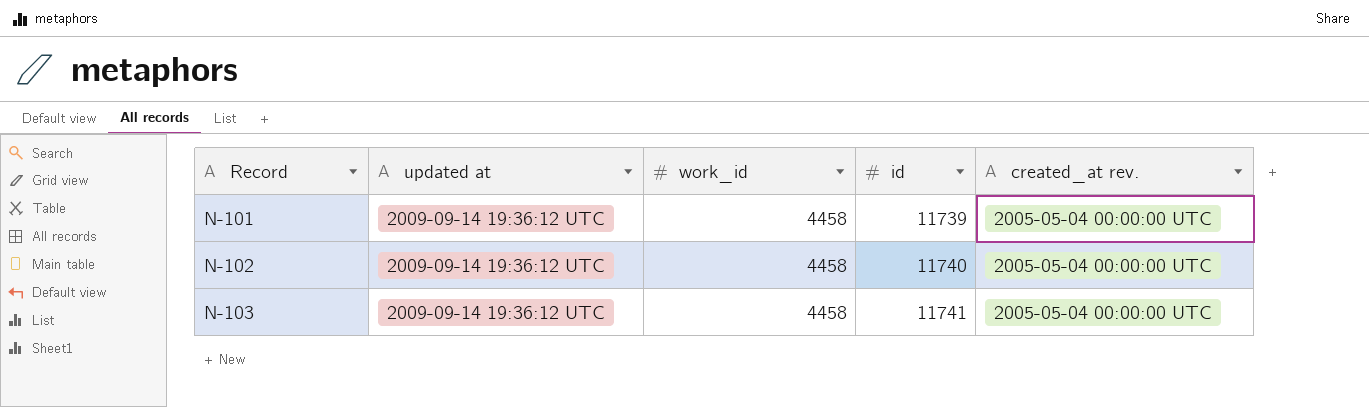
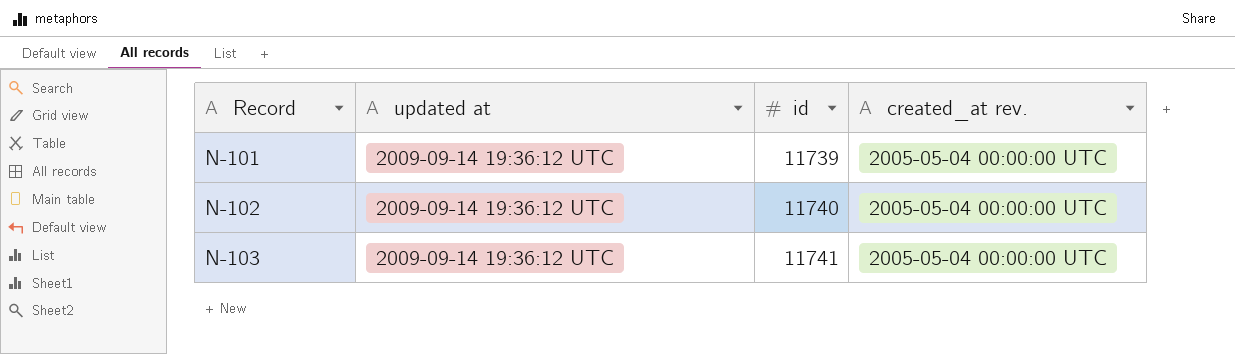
column work_id | position: 3 -> none

